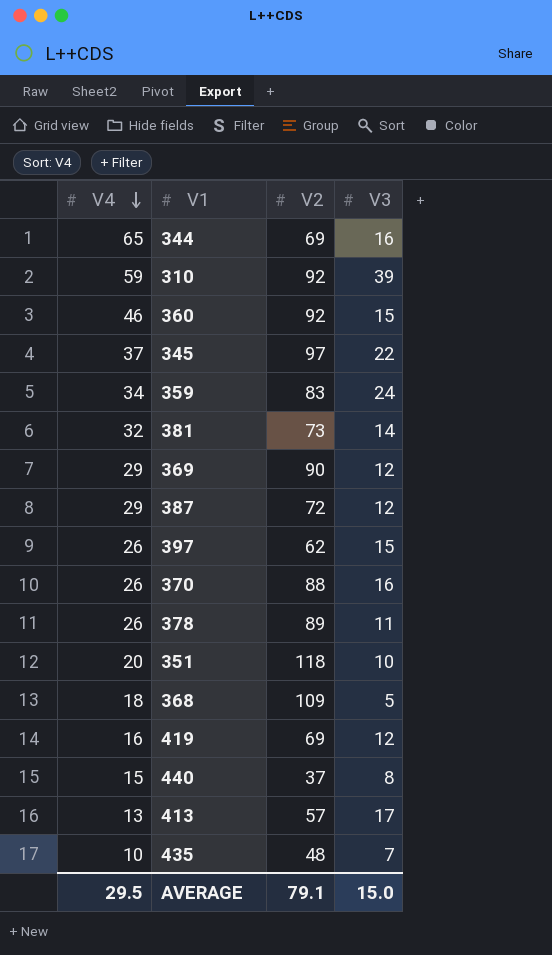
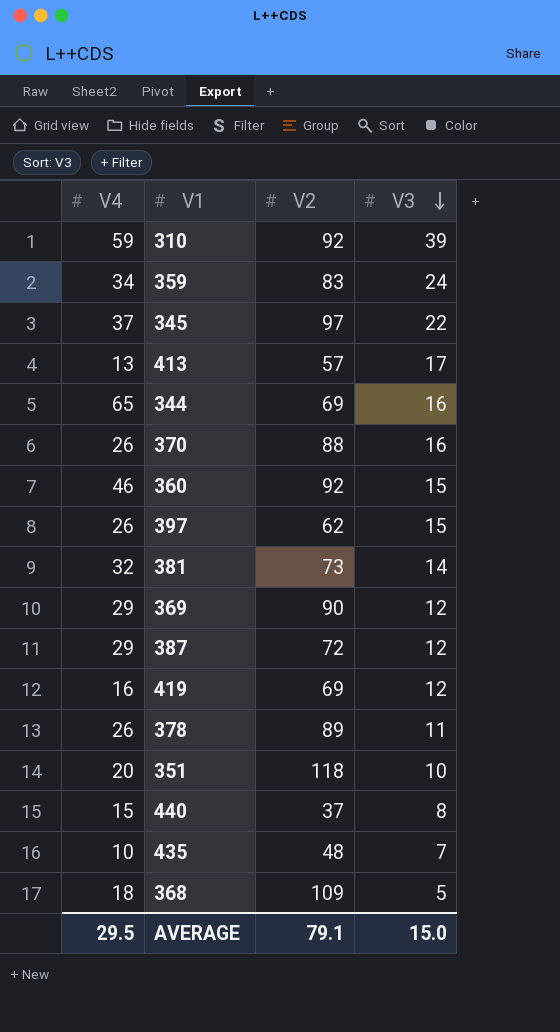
row order: V4 descending -> V3 descending

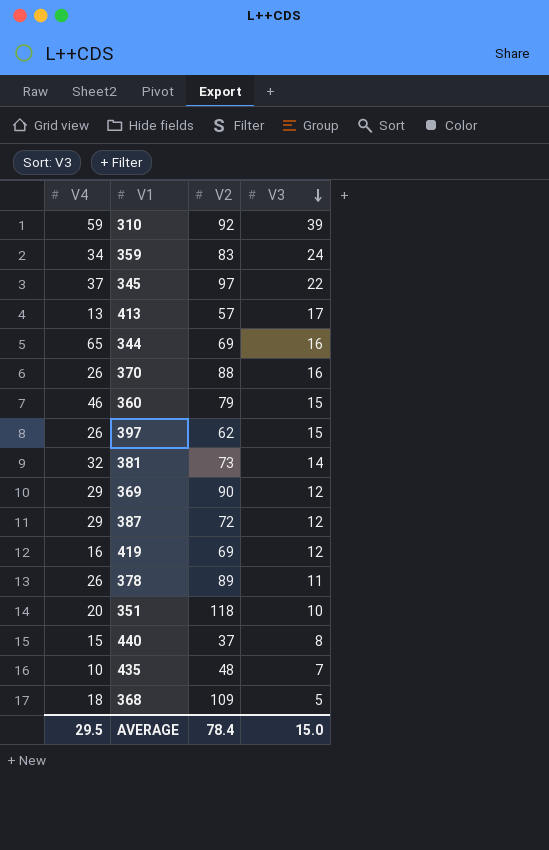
360 | V2: 92 -> 79
AVERAGE | V2: 79.1 -> 78.4

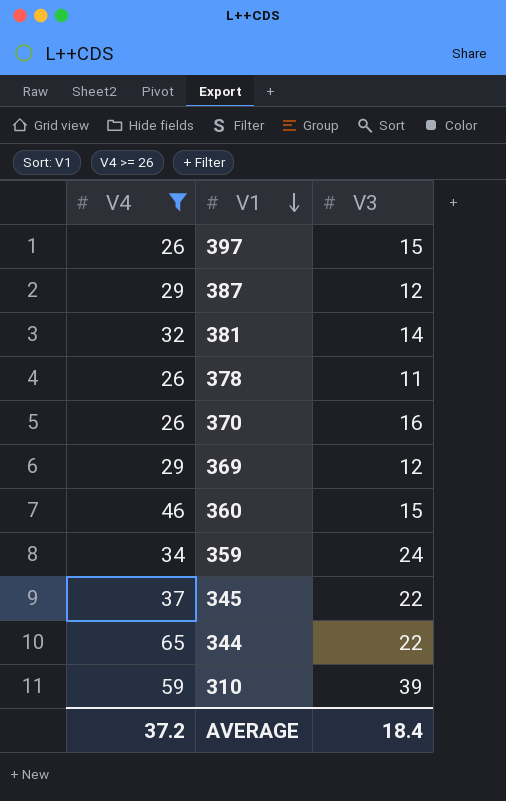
filter: none -> V4 >= 26
row order: V3 descending -> V1 descending
column V2 | position: 3 -> none
344 | V3: 16 -> 22
AVERAGE | V4: 29.5 -> 37.2
AVERAGE | V3: 15.0 -> 18.4

